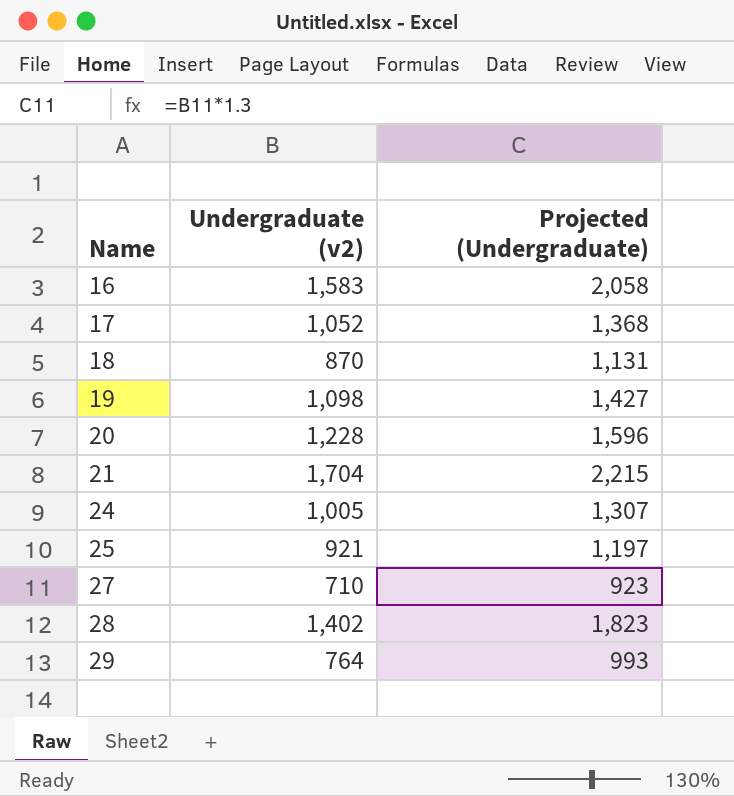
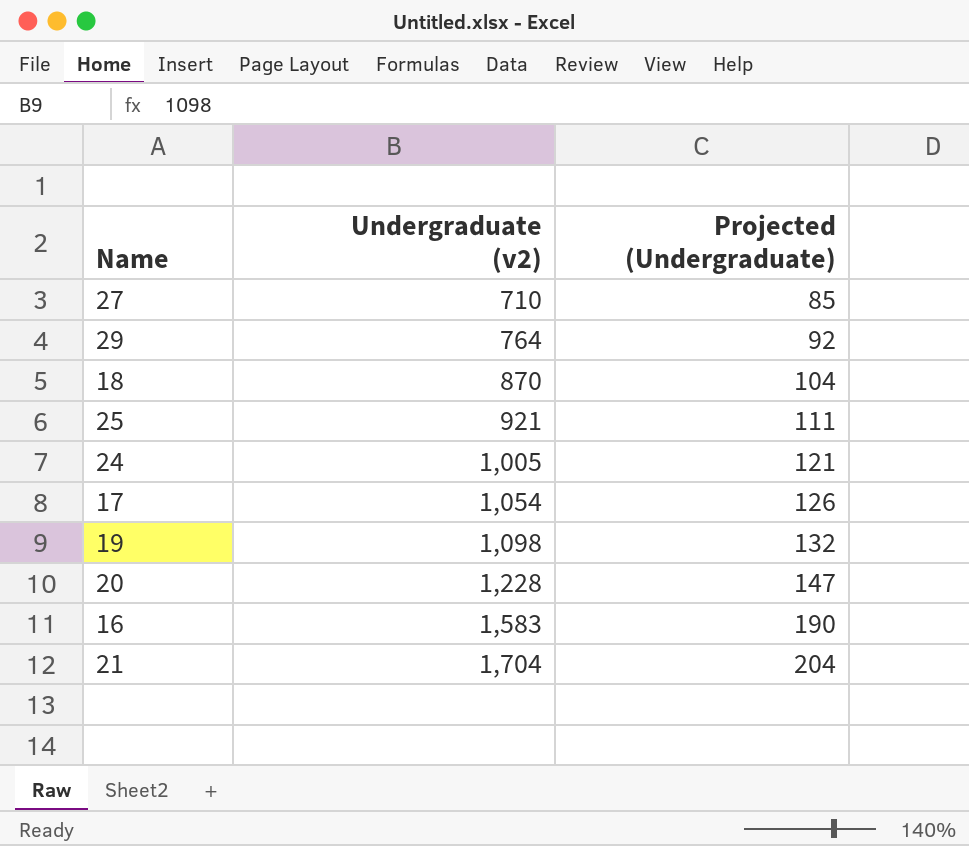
row order: Name ascending -> Undergraduate (v2) ascending
column Projected (Undergraduate) | formula: [Undergraduate (v2)] * 1.3 -> [Undergraduate (v2)] * 0.12
row 28: 1,402 | 1,823 -> none
17 | Undergraduate (v2): 1,052 -> 1,054

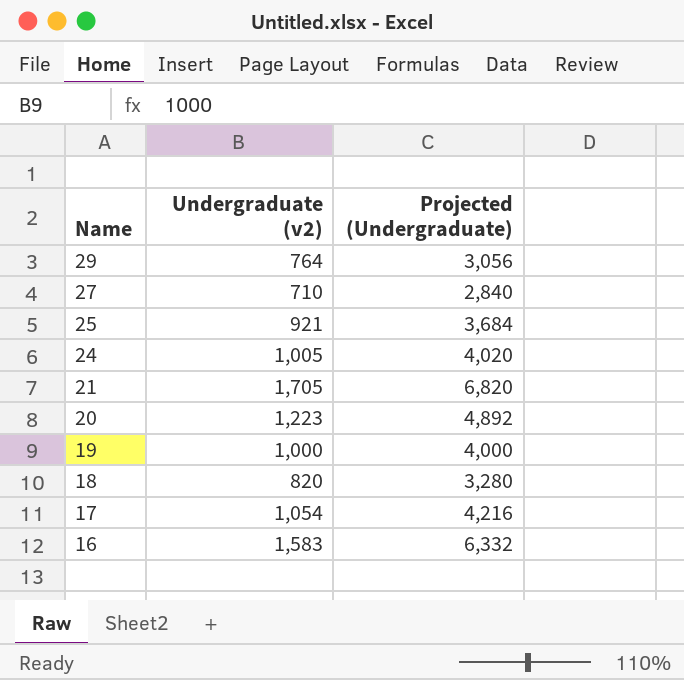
row order: Undergraduate (v2) ascending -> Name descending
column Projected (Undergraduate) | formula: [Undergraduate (v2)] * 0.12 -> [Undergraduate (v2)] * 4
21 | Undergraduate (v2): 1,704 -> 1,705
20 | Undergraduate (v2): 1,228 -> 1,223
19 | Undergraduate (v2): 1,098 -> 1,000
18 | Undergraduate (v2): 870 -> 820

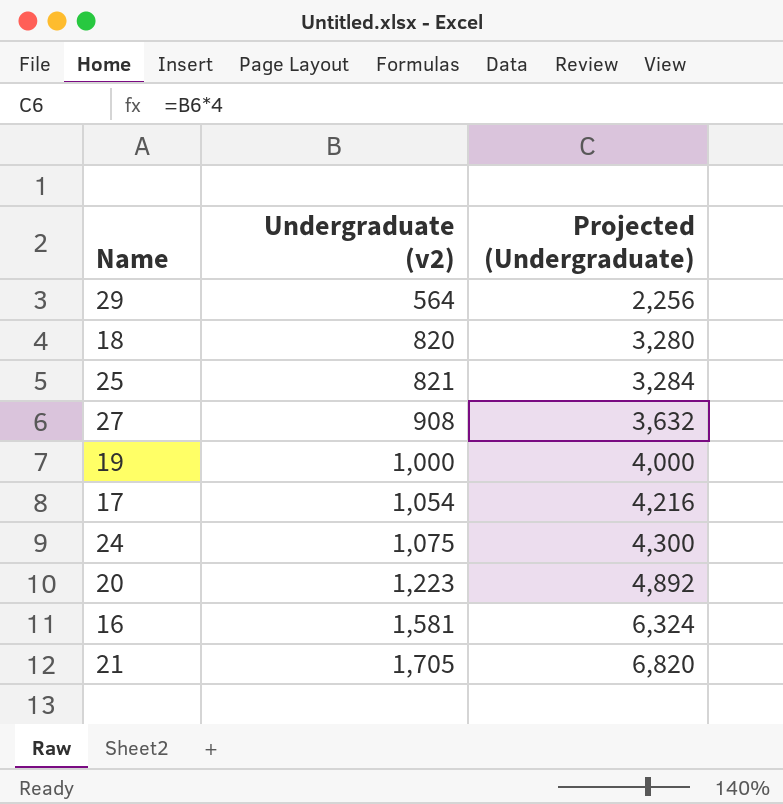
row order: Name descending -> Undergraduate (v2) ascending
29 | Undergraduate (v2): 764 -> 564
29 | Projected (Undergraduate): 3,056 -> 2,256
25 | Undergraduate (v2): 921 -> 821
25 | Projected (Undergraduate): 3,684 -> 3,284
27 | Undergraduate (v2): 710 -> 908
27 | Projected (Undergraduate): 2,840 -> 3,632
24 | Undergraduate (v2): 1,005 -> 1,075
24 | Projected (Undergraduate): 4,020 -> 4,300
16 | Undergraduate (v2): 1,583 -> 1,581
16 | Projected (Undergraduate): 6,332 -> 6,324

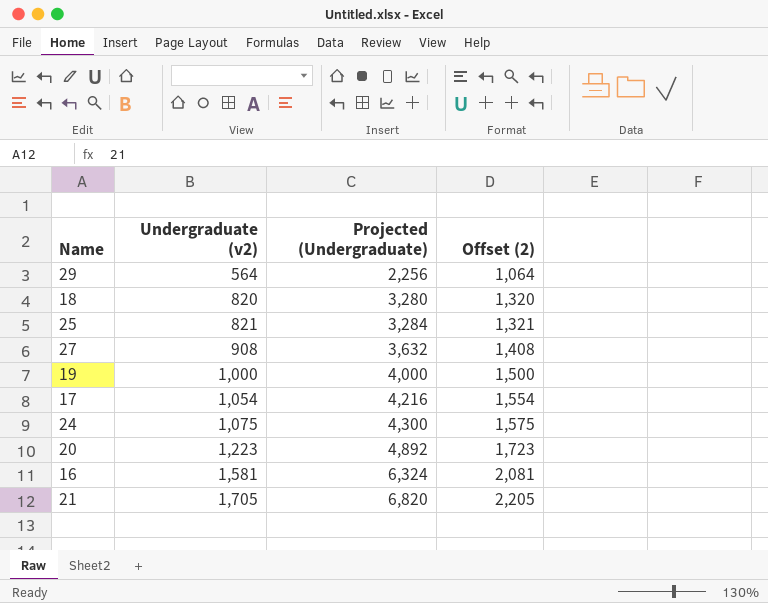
column Offset (2) | formula: none -> [Undergraduate (v2)] + 500

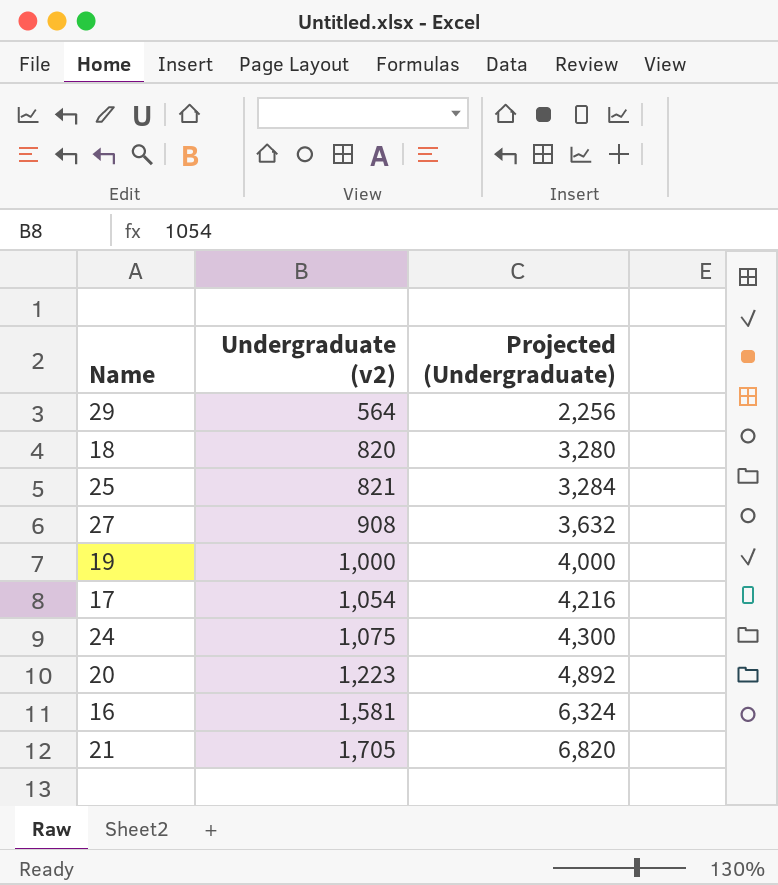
column Offset (2) | formula: [Undergraduate (v2)] + 500 -> none

